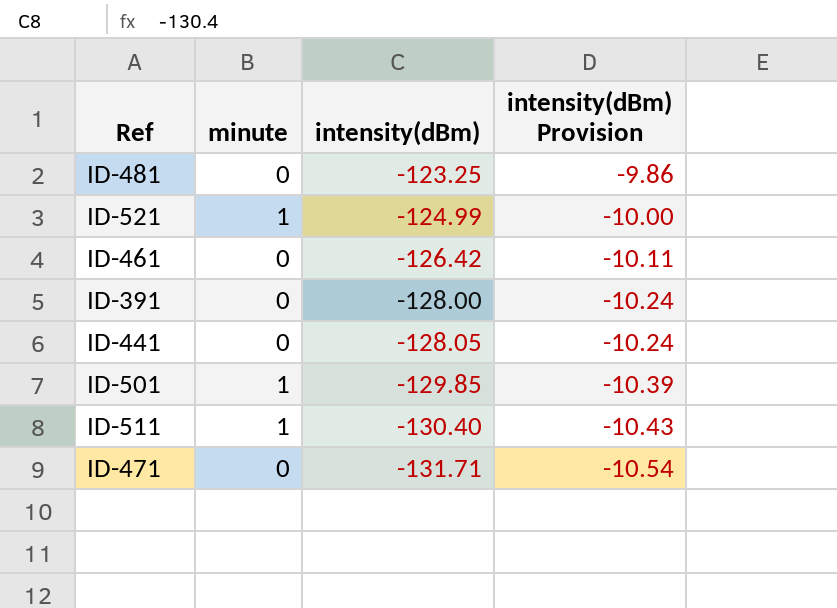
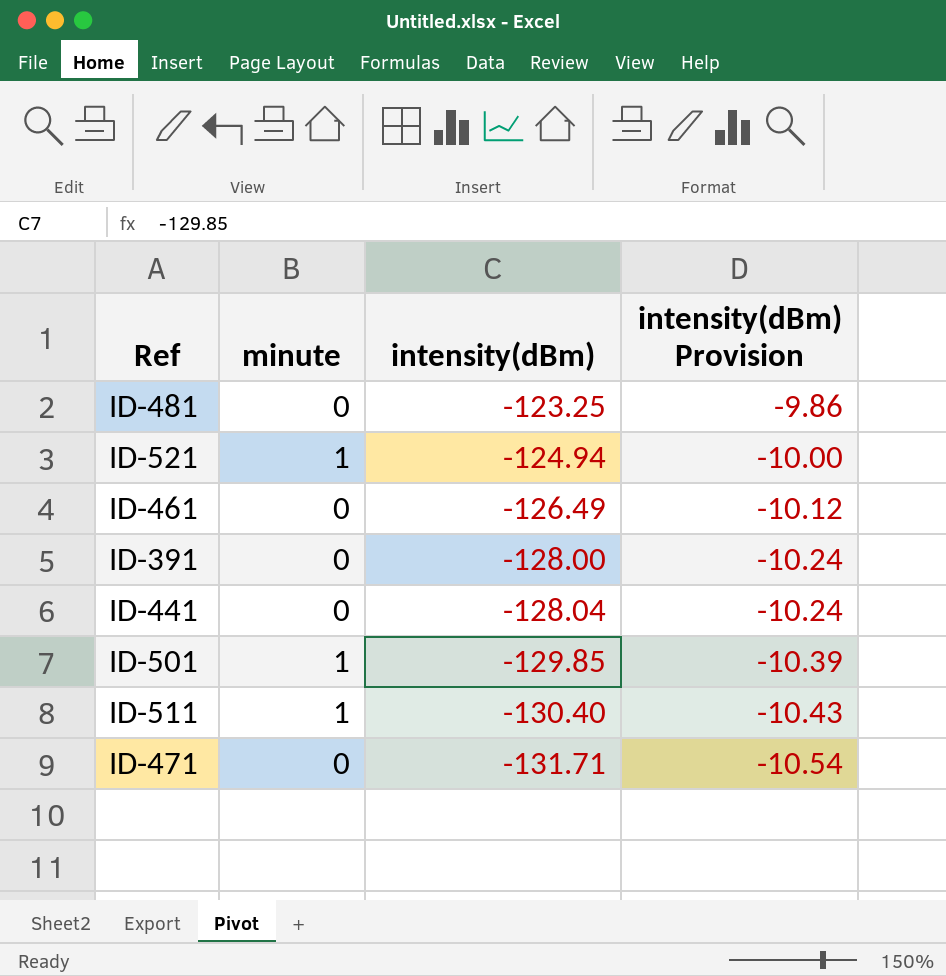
ID-521 | intensity(dBm): -124.99 -> -124.94
ID-461 | intensity(dBm): -126.42 -> -126.49
ID-461 | intensity(dBm) Provision: -10.11 -> -10.12
ID-441 | intensity(dBm): -128.05 -> -128.04

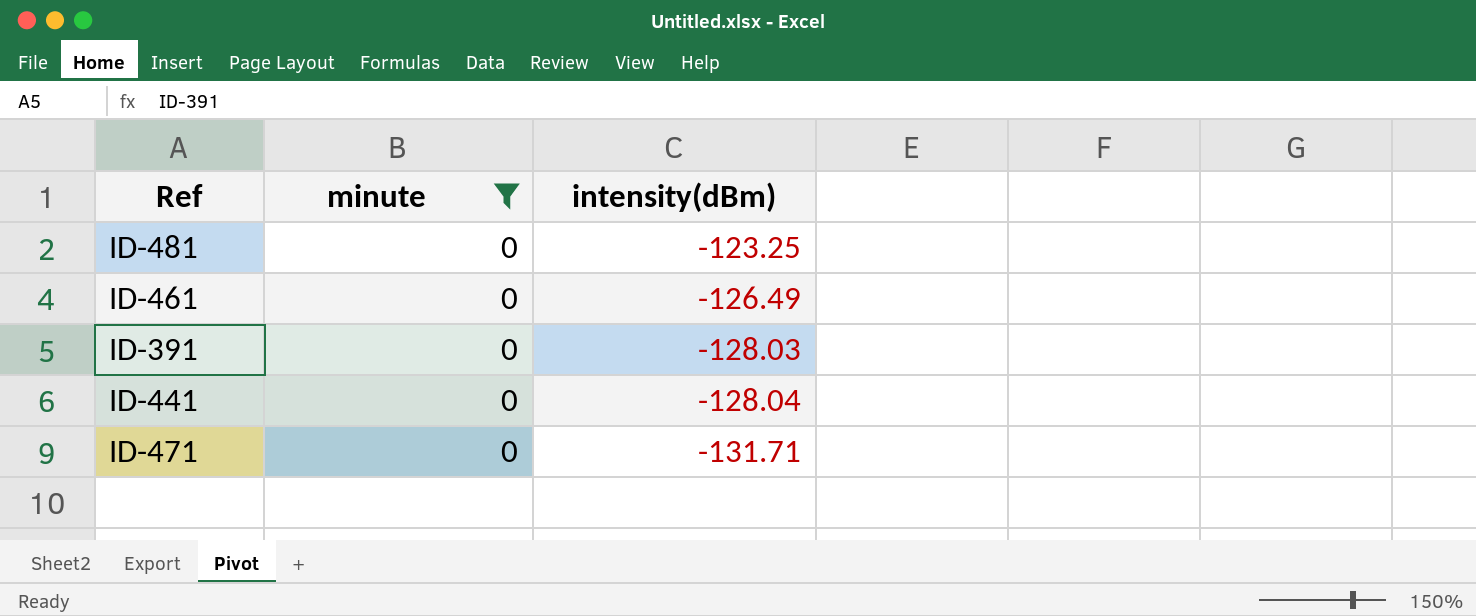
filter: none -> minute = 0
column intensity(dBm) Provision | formula: [intensity(dBm)] * 0.08 -> none
ID-391 | intensity(dBm): -128.00 -> -128.03

